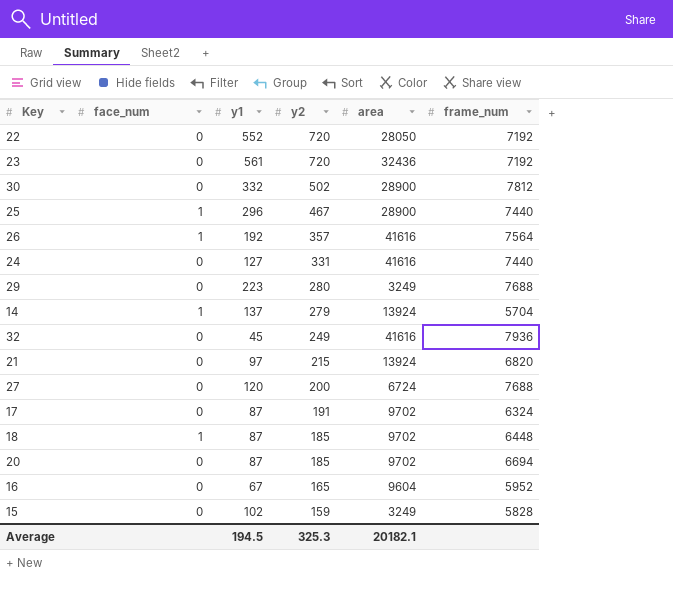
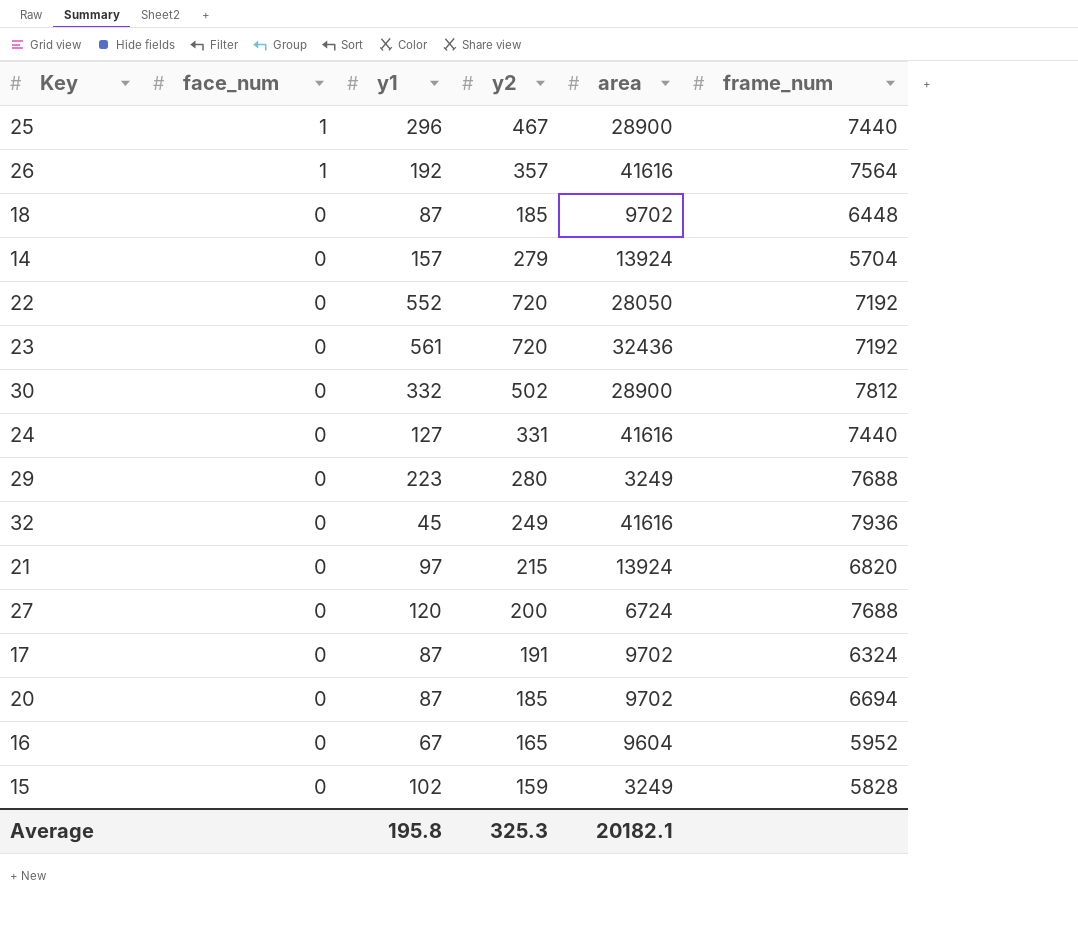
row order: y2 descending -> face_num descending
18 | face_num: 1 -> 0
14 | face_num: 1 -> 0
14 | y1: 137 -> 157
Average | y1: 194.5 -> 195.8

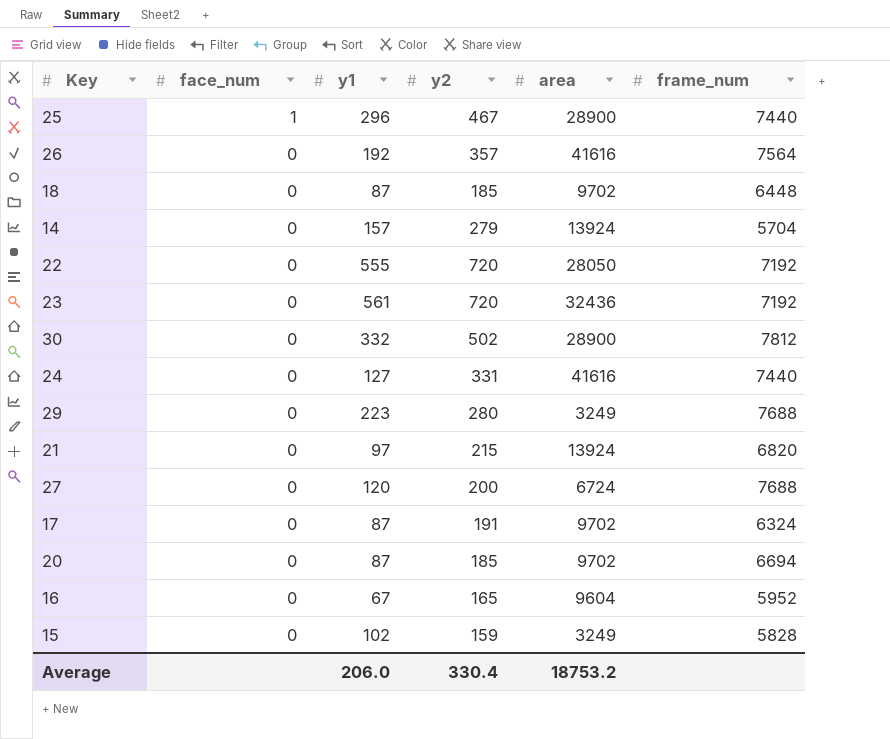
row 32: 0 | 45 | 249 | 41616 | 7936 -> none
26 | face_num: 1 -> 0
22 | y1: 552 -> 555
Average | y1: 195.8 -> 206.0
Average | y2: 325.3 -> 330.4
Average | area: 20182.1 -> 18753.2

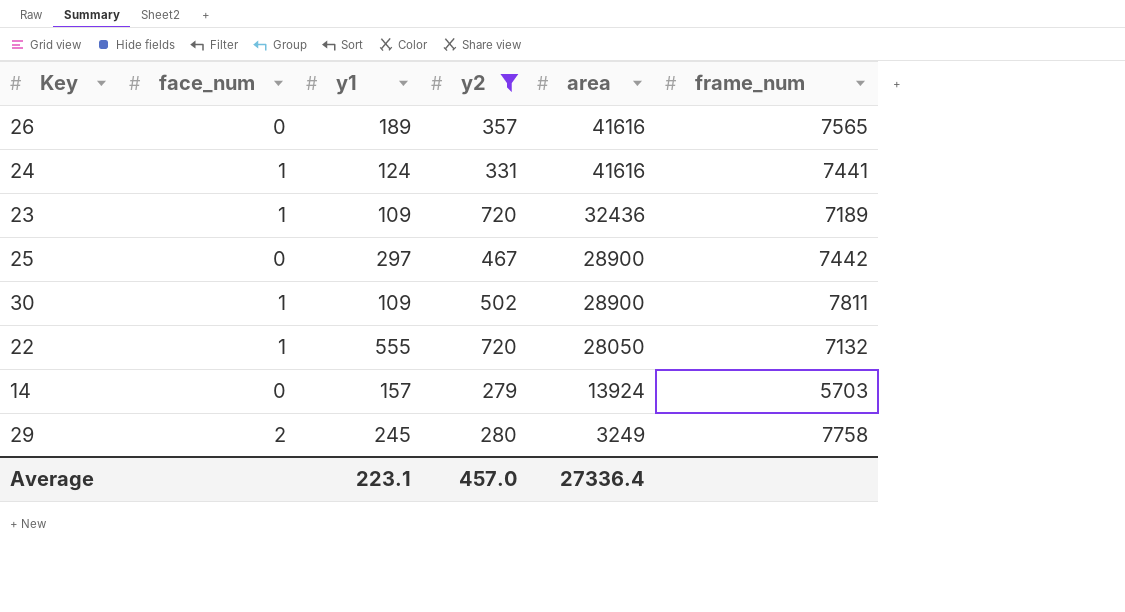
filter: none -> y2 >= 279
row order: face_num descending -> area descending
26 | y1: 192 -> 189
26 | frame_num: 7564 -> 7565
24 | face_num: 0 -> 1
24 | y1: 127 -> 124
24 | frame_num: 7440 -> 7441
23 | face_num: 0 -> 1
23 | y1: 561 -> 109
23 | frame_num: 7192 -> 7189
25 | face_num: 1 -> 0
25 | y1: 296 -> 297
25 | frame_num: 7440 -> 7442
30 | face_num: 0 -> 1
30 | y1: 332 -> 109
30 | frame_num: 7812 -> 7811
22 | face_num: 0 -> 1
22 | frame_num: 7192 -> 7132
14 | frame_num: 5704 -> 5703
29 | face_num: 0 -> 2
29 | y1: 223 -> 245
29 | frame_num: 7688 -> 7758
Average | y1: 206.0 -> 223.1
Average | y2: 330.4 -> 457.0
Average | area: 18753.2 -> 27336.4

